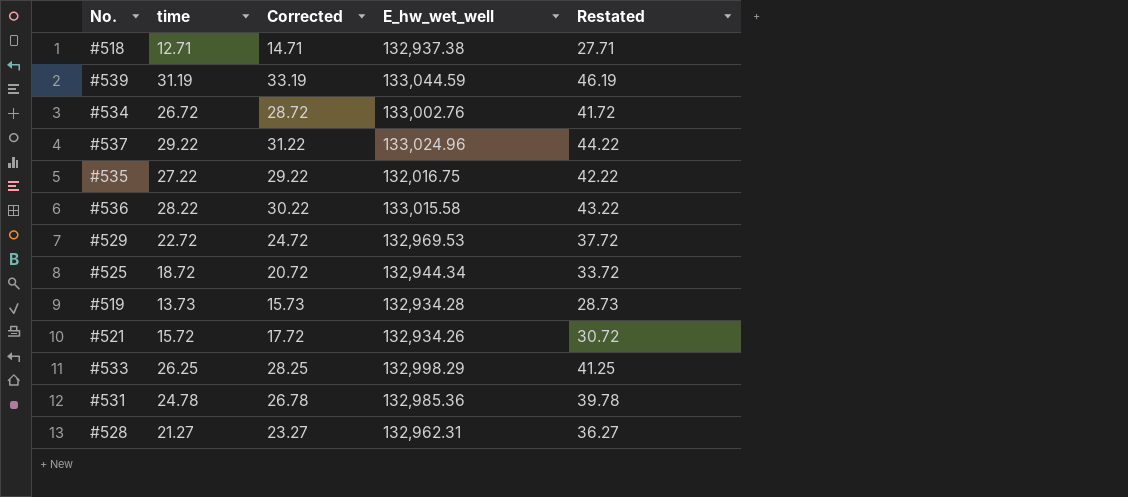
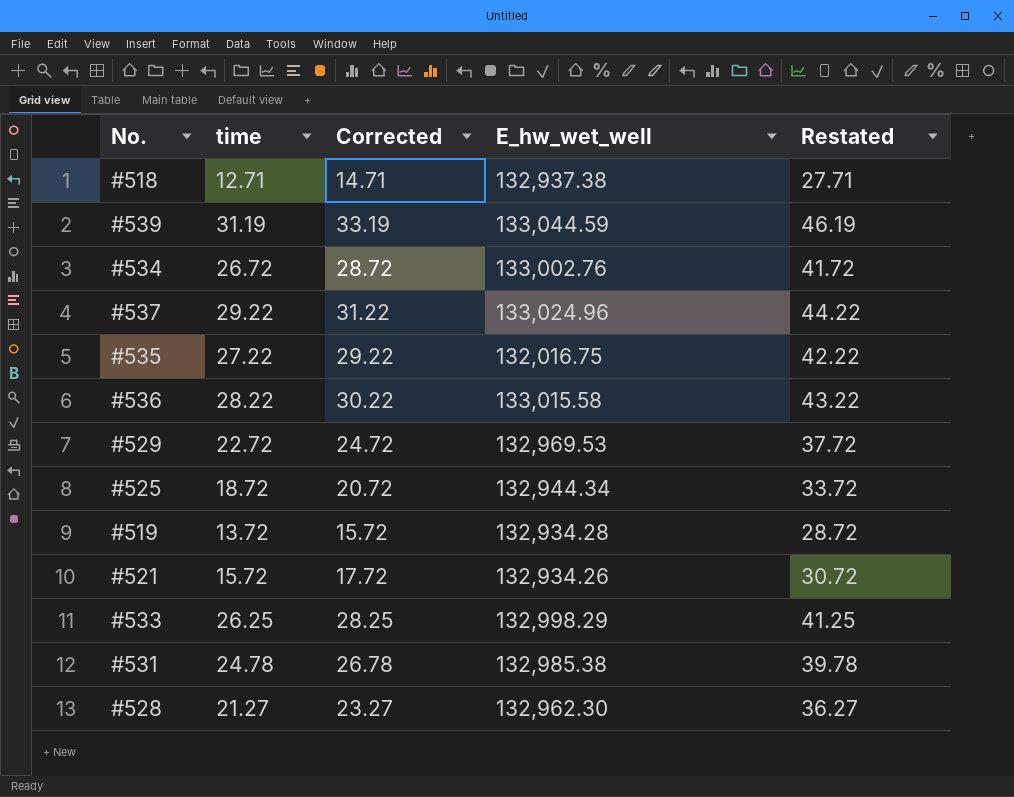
#519 | time: 13.73 -> 13.72
#519 | Corrected: 15.73 -> 15.72
#519 | Restated: 28.73 -> 28.72
#531 | E_hw_wet_well: 132,985.36 -> 132,985.38
#528 | E_hw_wet_well: 132,962.31 -> 132,962.30

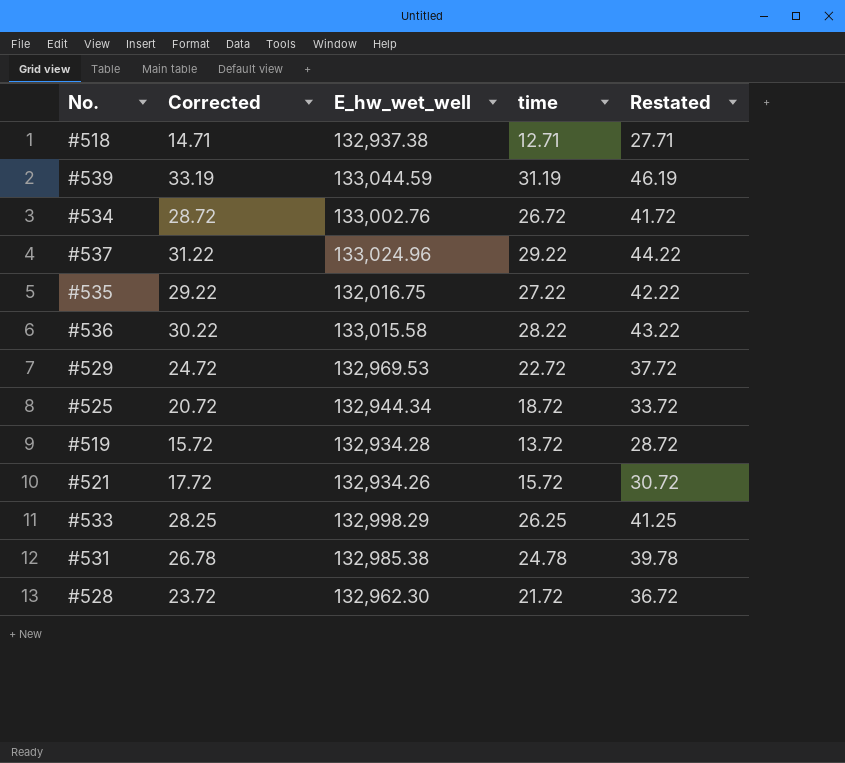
column time | position: 2 -> 4
#528 | Corrected: 23.27 -> 23.72
#528 | time: 21.27 -> 21.72
#528 | Restated: 36.27 -> 36.72

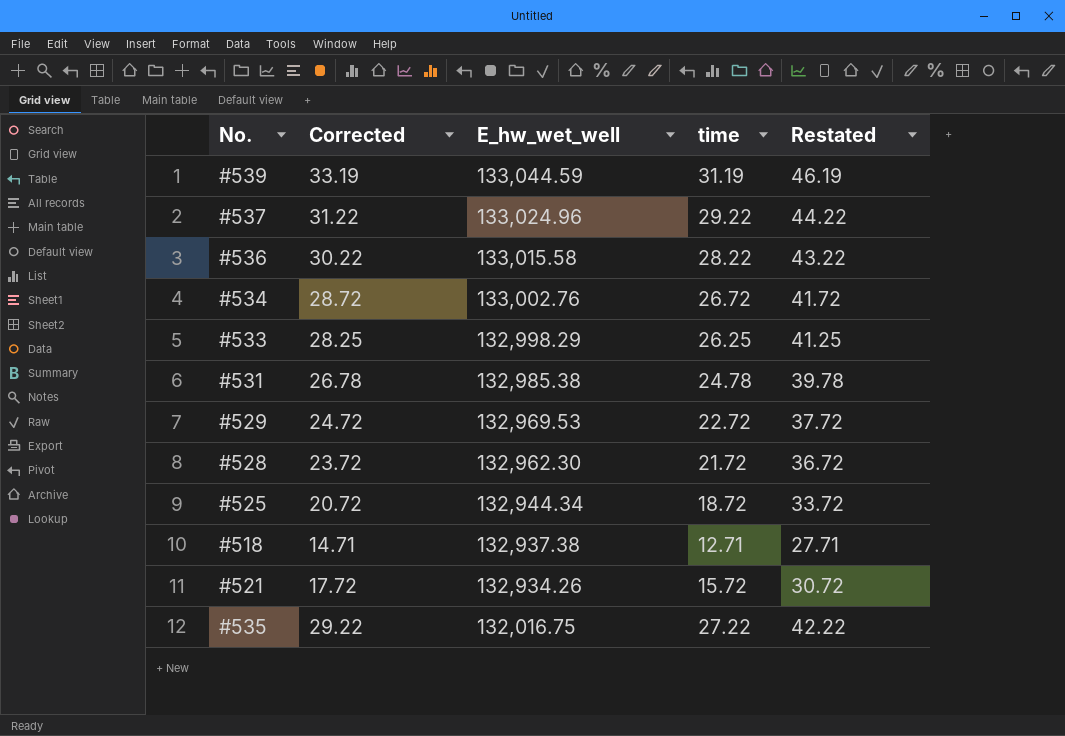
row order: none -> E_hw_wet_well descending
row #519: 15.72 | 132,934.28 | 13.72 | 28.72 -> none

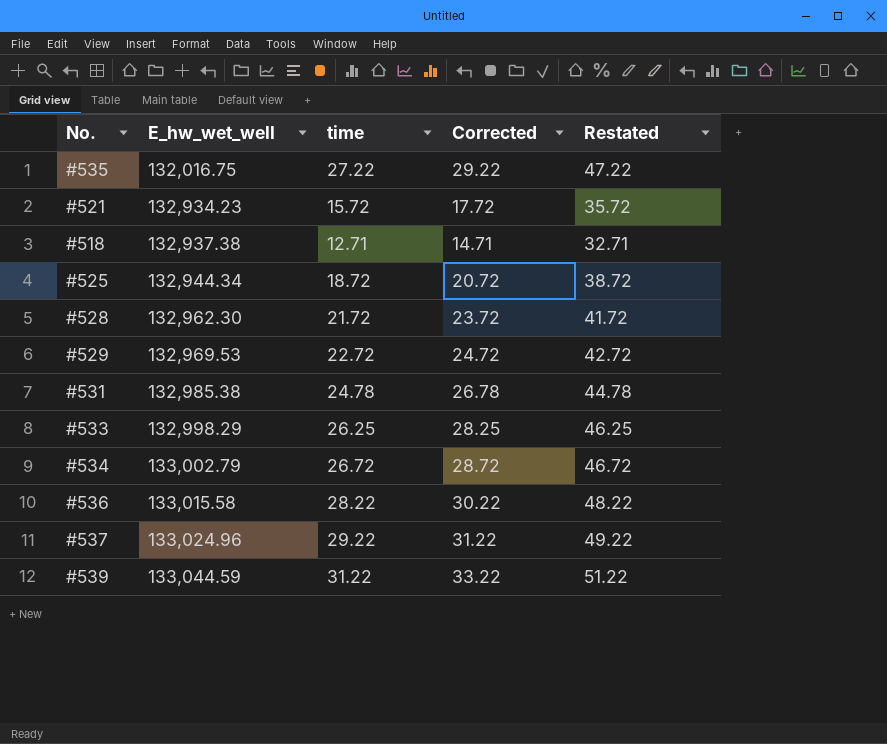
row order: E_hw_wet_well descending -> E_hw_wet_well ascending
column Corrected | position: 2 -> 4
column Restated | formula: [time] + 15 -> [time] + 20
#521 | E_hw_wet_well: 132,934.26 -> 132,934.23
#534 | E_hw_wet_well: 133,002.76 -> 133,002.79
#539 | time: 31.19 -> 31.22
#539 | Corrected: 33.19 -> 33.22

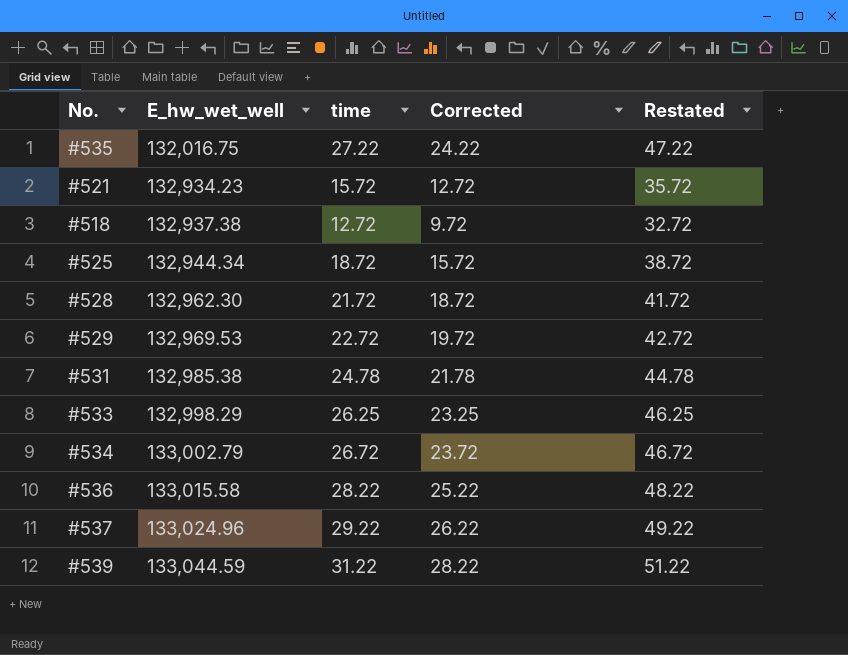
column Corrected | formula: [time] + 2 -> [time] - 3
#518 | time: 12.71 -> 12.72
#518 | Restated: 32.71 -> 32.72

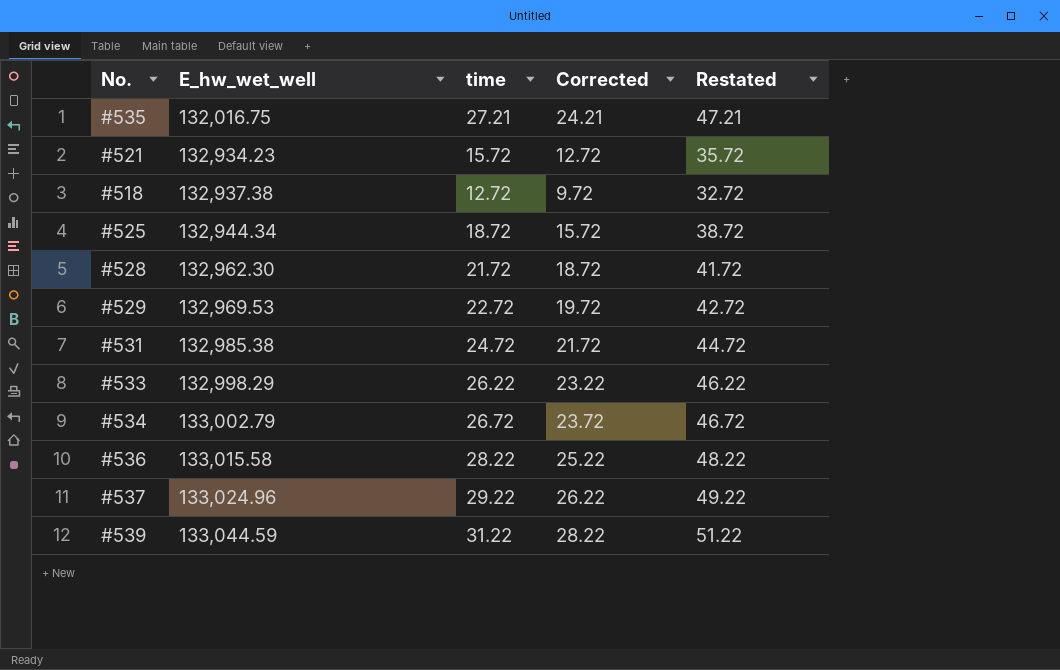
#535 | time: 27.22 -> 27.21
#535 | Corrected: 24.22 -> 24.21
#535 | Restated: 47.22 -> 47.21
#531 | time: 24.78 -> 24.72
#531 | Corrected: 21.78 -> 21.72
#531 | Restated: 44.78 -> 44.72
#533 | time: 26.25 -> 26.22
#533 | Corrected: 23.25 -> 23.22
#533 | Restated: 46.25 -> 46.22

